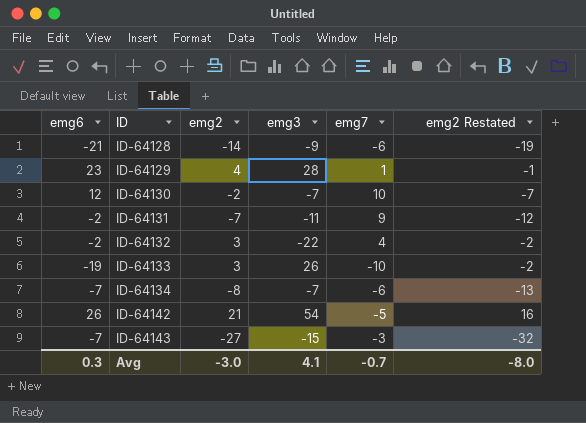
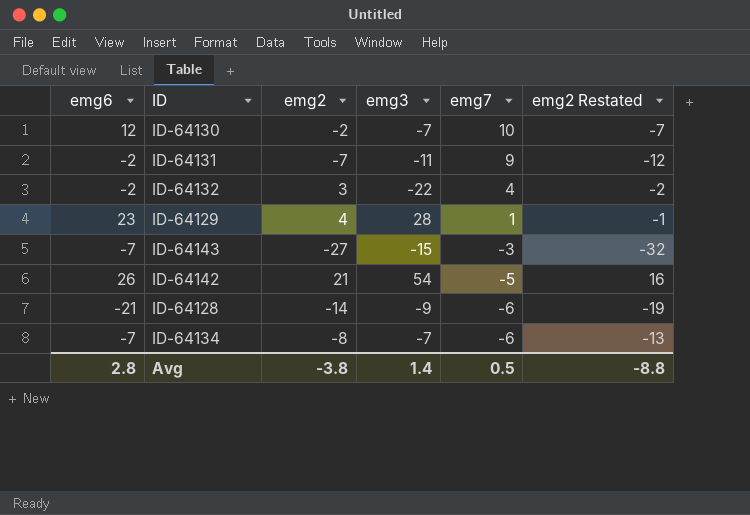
row order: ID ascending -> emg7 descending
row ID-64133: -19 | 3 | 26 | -10 | -2 -> none
Avg | emg6: 0.3 -> 2.8
Avg | emg2: -3.0 -> -3.8
Avg | emg3: 4.1 -> 1.4
Avg | emg7: -0.7 -> 0.5
Avg | emg2 Restated: -8.0 -> -8.8

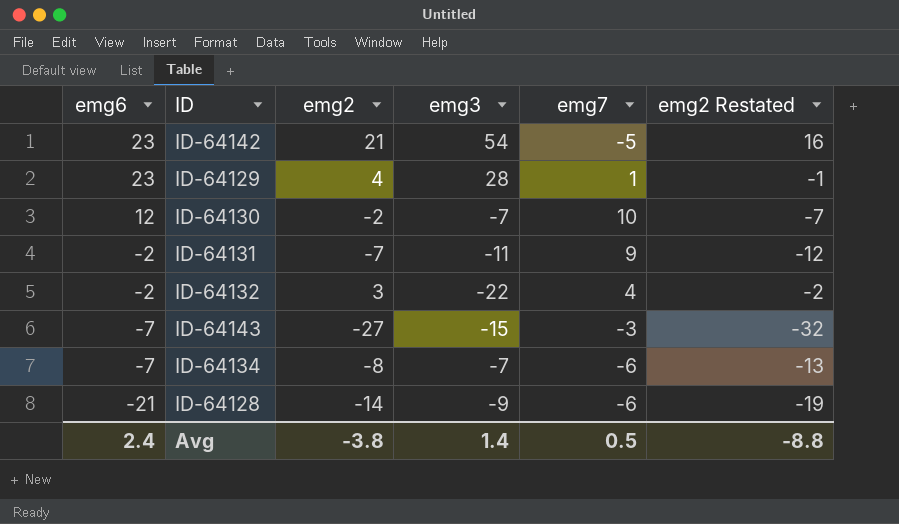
row order: emg7 descending -> emg6 descending
ID-64142 | emg6: 26 -> 23
Avg | emg6: 2.8 -> 2.4

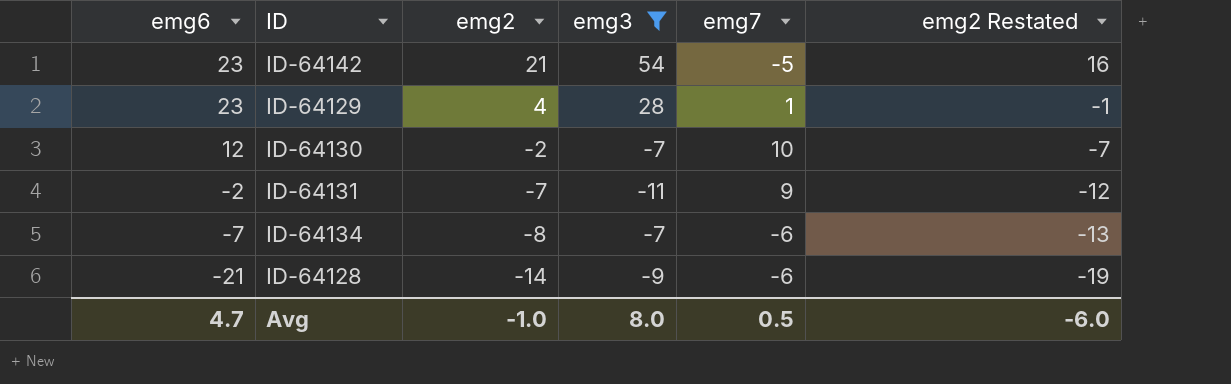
filter: none -> emg3 >= -11
Avg | emg6: 2.4 -> 4.7
Avg | emg2: -3.8 -> -1.0
Avg | emg3: 1.4 -> 8.0
Avg | emg2 Restated: -8.8 -> -6.0

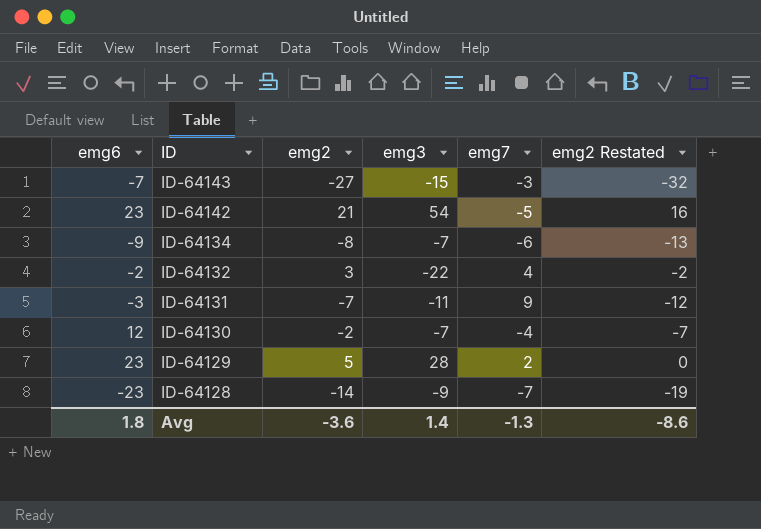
filter: emg3 >= -11 -> none
row order: emg6 descending -> ID descending
ID-64134 | emg6: -7 -> -9
ID-64131 | emg6: -2 -> -3
ID-64130 | emg7: 10 -> -4
ID-64129 | emg2: 4 -> 5
ID-64129 | emg7: 1 -> 2
ID-64129 | emg2 Restated: -1 -> 0
ID-64128 | emg6: -21 -> -23
ID-64128 | emg7: -6 -> -7
Avg | emg6: 4.7 -> 1.8
Avg | emg2: -1.0 -> -3.6
Avg | emg3: 8.0 -> 1.4
Avg | emg7: 0.5 -> -1.3
Avg | emg2 Restated: -6.0 -> -8.6

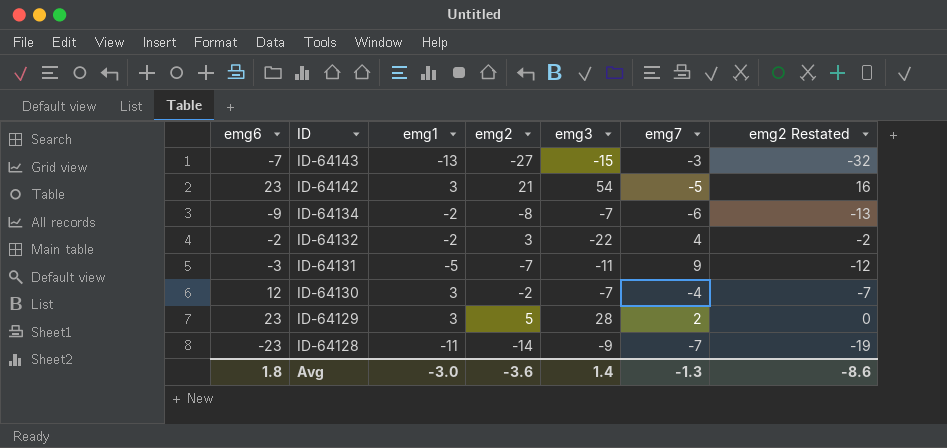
column emg1 | position: none -> 3

